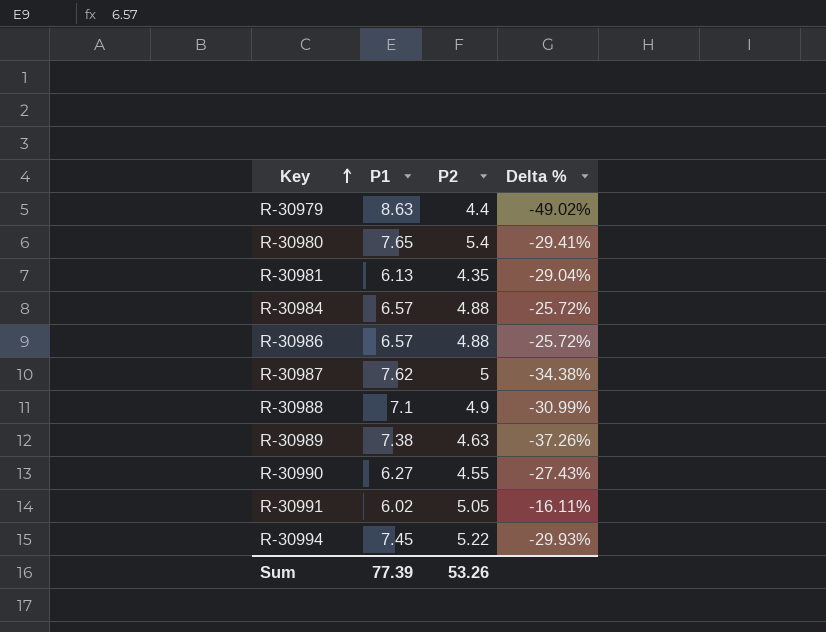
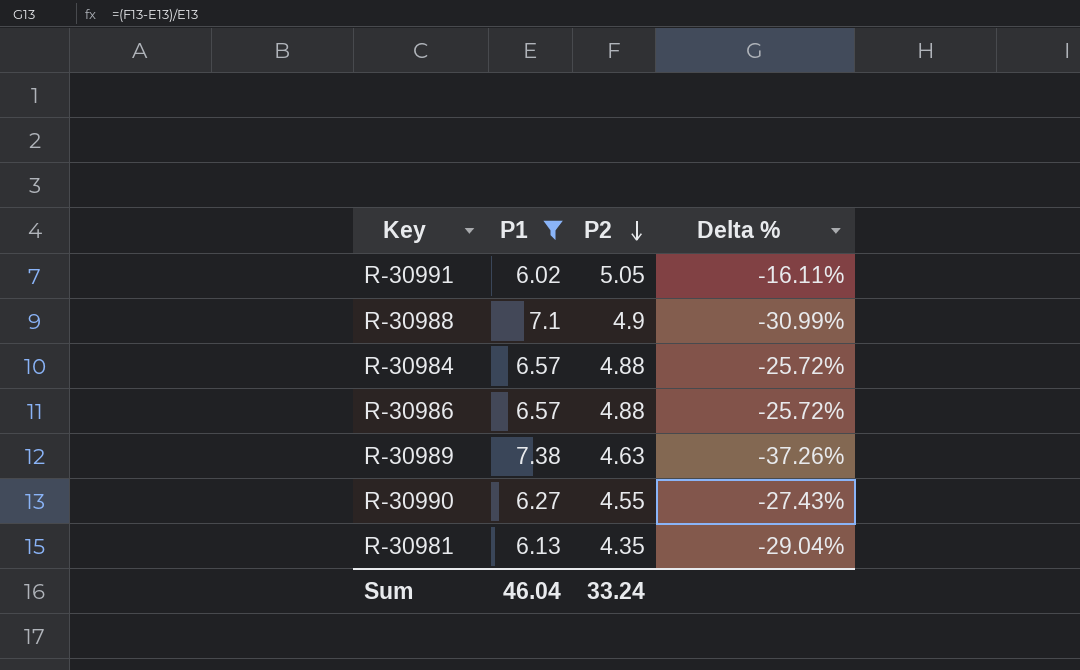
filter: none -> P1 <= 7.38
row order: Key ascending -> P2 descending
Sum | P1: 77.39 -> 46.04
Sum | P2: 53.26 -> 33.24

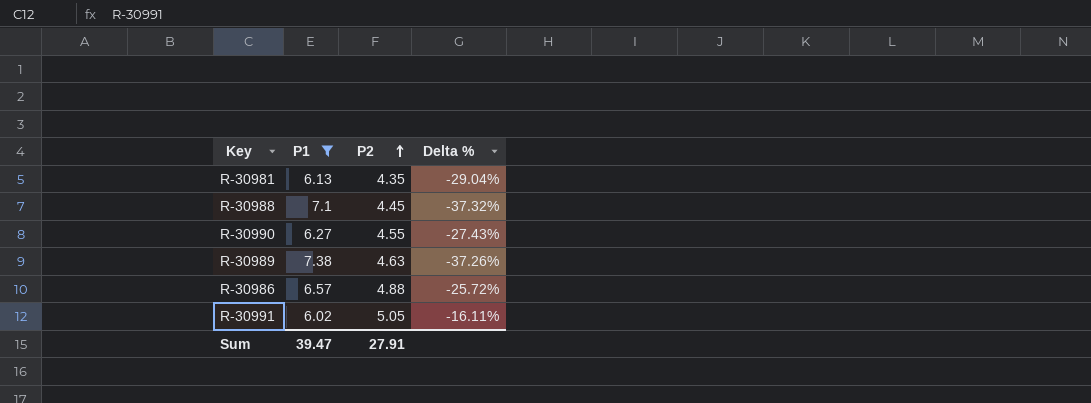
row order: P2 descending -> P2 ascending
row R-30984: 6.57 | 4.88 | -25.72% -> none
R-30988 | P2: 4.9 -> 4.45
R-30988 | Delta %: -30.99% -> -37.32%
Sum | P1: 46.04 -> 39.47
Sum | P2: 33.24 -> 27.91

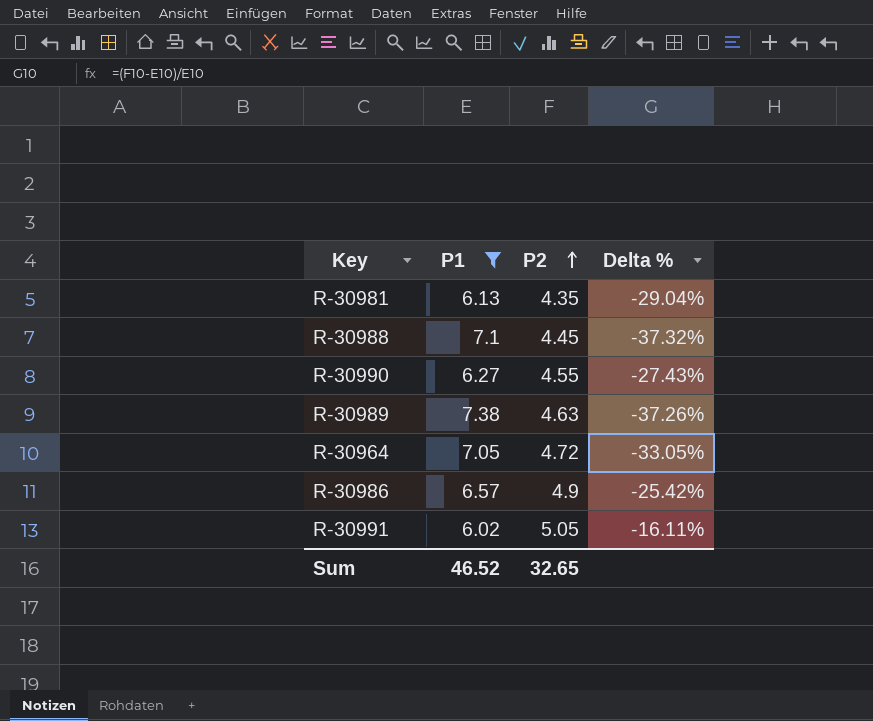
row R-30964: none -> 7.05 | 4.72 | -33.05%
R-30986 | P2: 4.88 -> 4.9
R-30986 | Delta %: -25.72% -> -25.42%
Sum | P1: 39.47 -> 46.52
Sum | P2: 27.91 -> 32.65

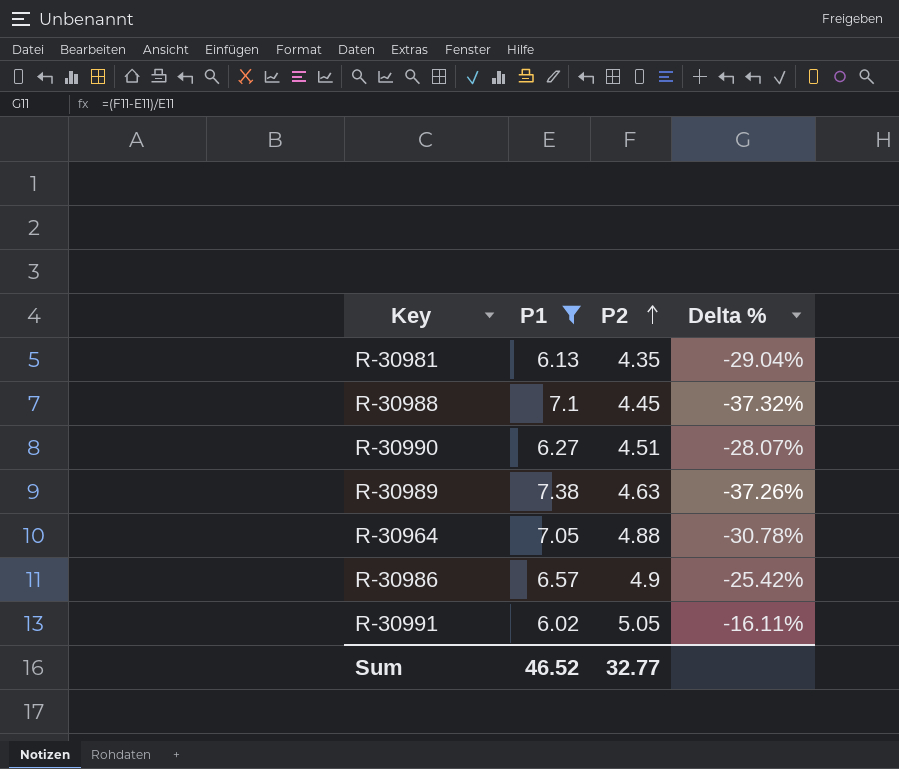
R-30990 | P2: 4.55 -> 4.51
R-30990 | Delta %: -27.43% -> -28.07%
R-30964 | P2: 4.72 -> 4.88
R-30964 | Delta %: -33.05% -> -30.78%
Sum | P2: 32.65 -> 32.77

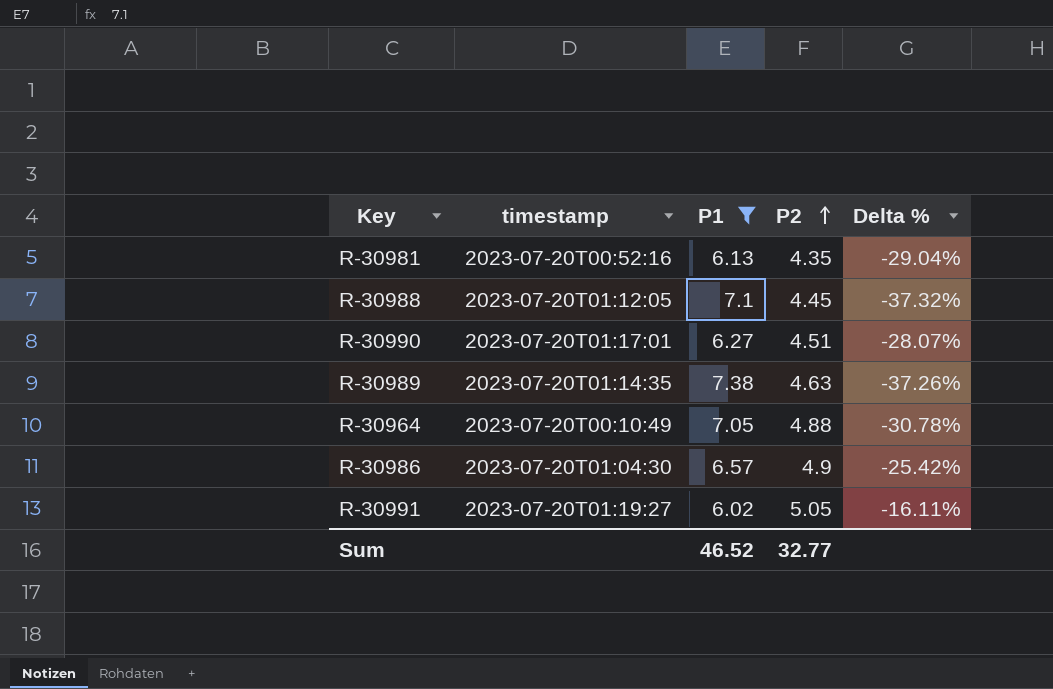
column timestamp | position: none -> 2

